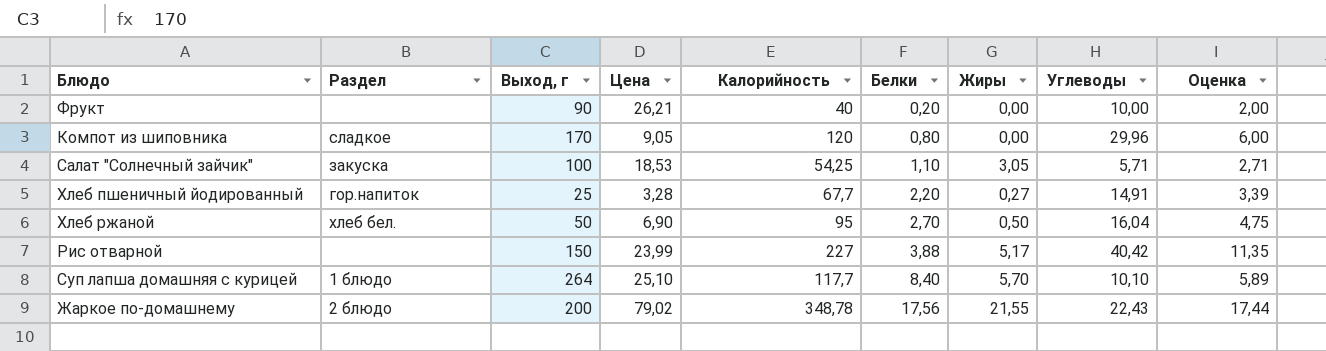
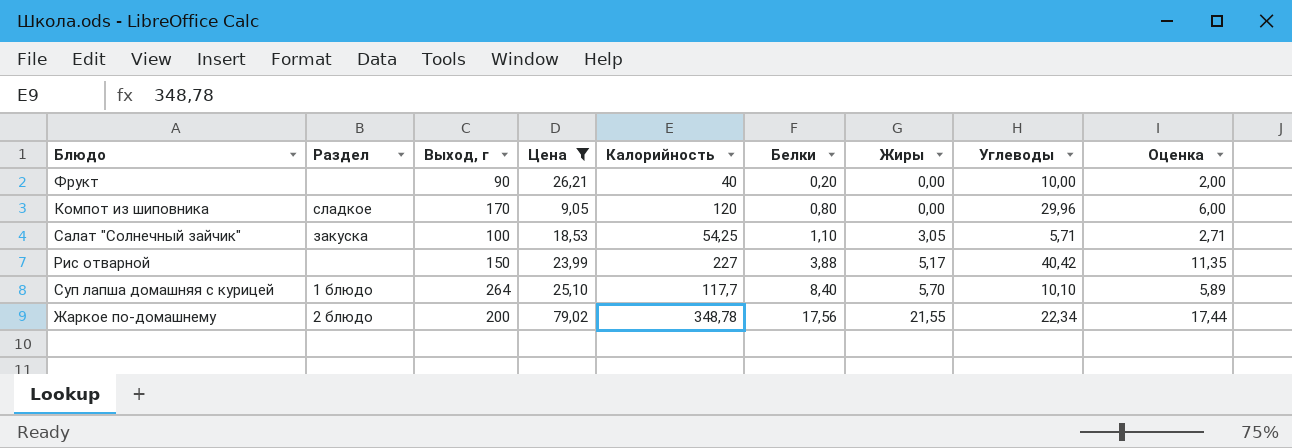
filter: none -> Цена >= 9,05
Жаркое по-домашнему | Углеводы: 22,43 -> 22,34

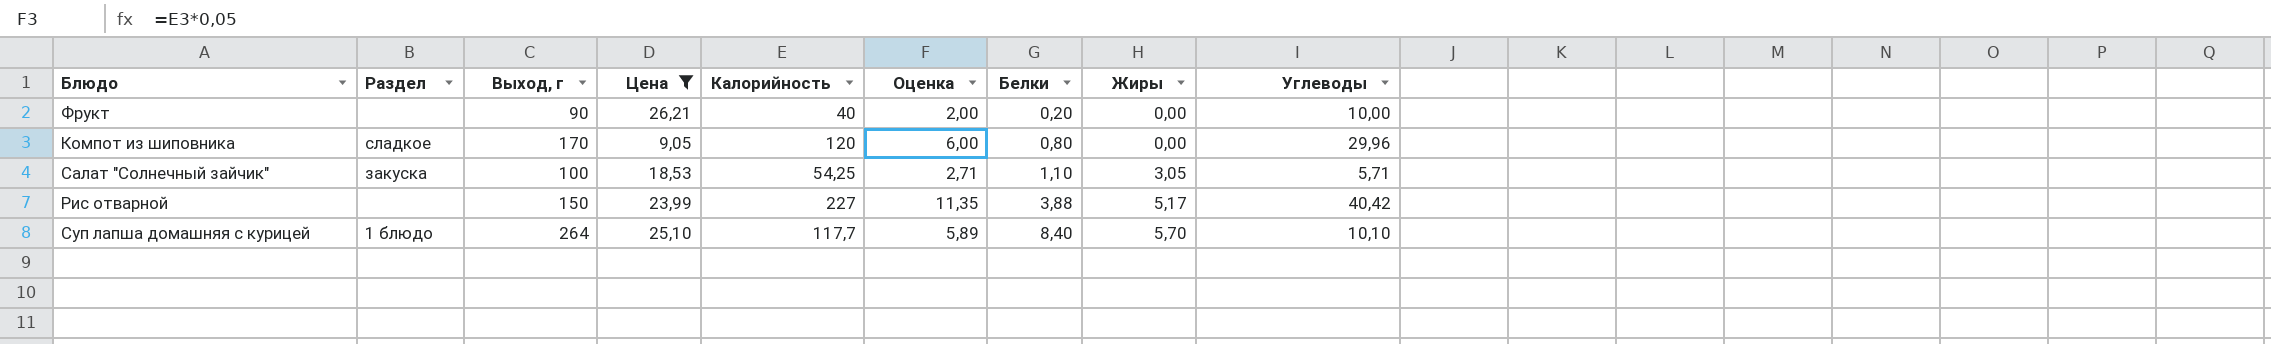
column Оценка | position: 9 -> 6
row Жаркое по-домашнему: 2 блюдо | 200 | 79,02 | 348,78 | 17,56 | 21,55 | 22,34 | 17,44 -> none

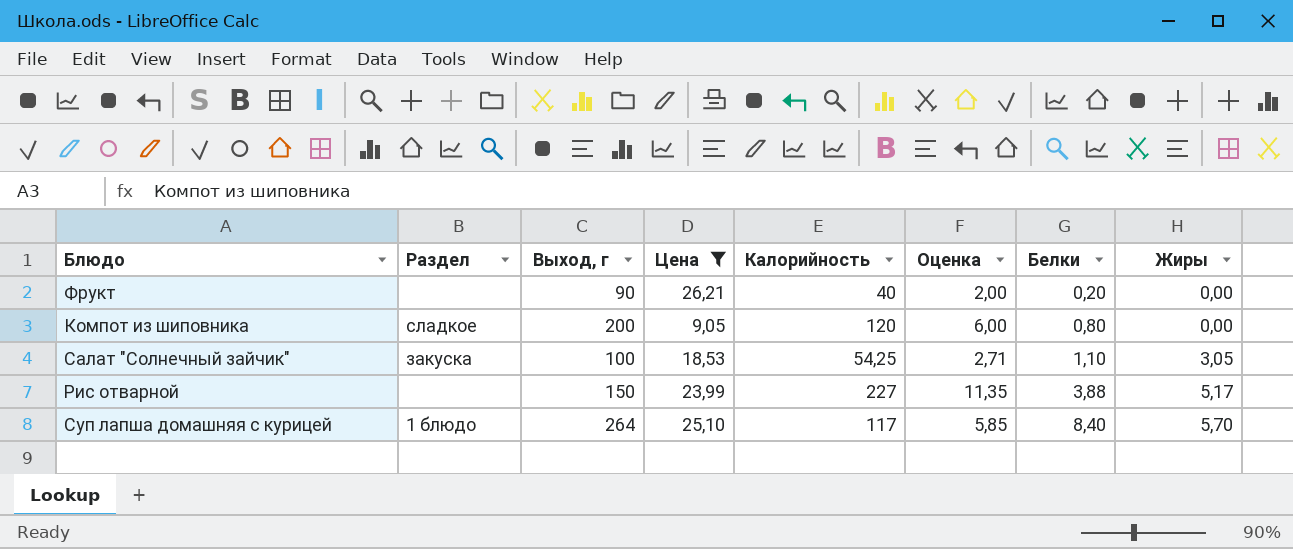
column Углеводы | position: 9 -> none
Компот из шиповника | Выход, г: 170 -> 200
Суп лапша домашняя с курицей | Калорийность: 117,7 -> 117
Суп лапша домашняя с курицей | Оценка: 5,89 -> 5,85

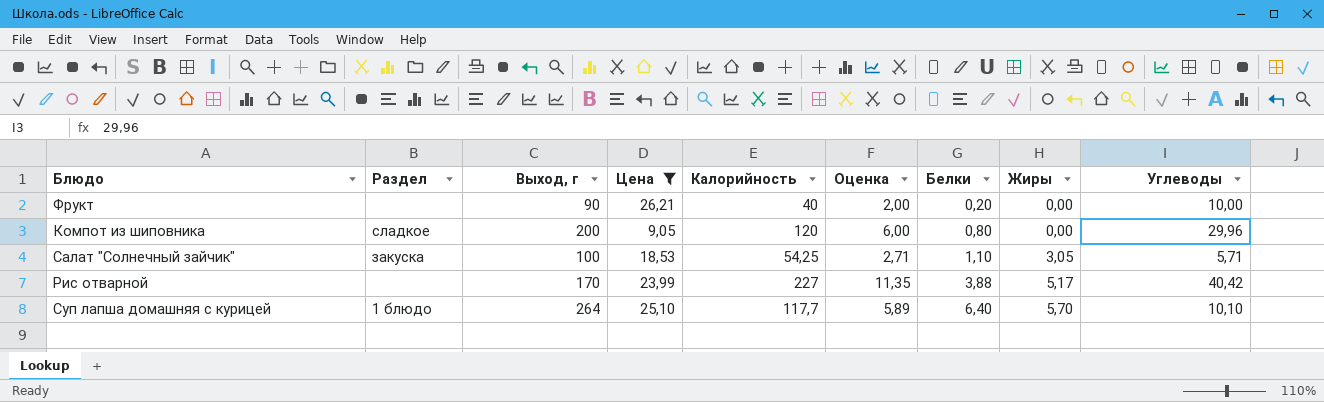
column Углеводы | position: none -> 9
Рис отварной | Выход, г: 150 -> 170
Суп лапша домашняя с курицей | Калорийность: 117 -> 117,7
Суп лапша домашняя с курицей | Оценка: 5,85 -> 5,89
Суп лапша домашняя с курицей | Белки: 8,40 -> 6,40

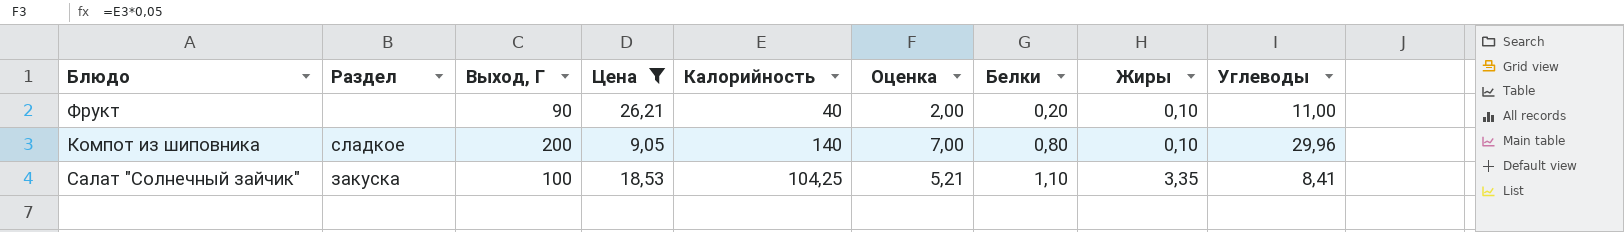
column name: Выход, г -> Выход, Г
row Рис отварной: none | 170 | 23,99 | 227 | 11,35 | 3,88 | 5,17 | 40,42 -> none
row Суп лапша домашняя с курицей: 1 блюдо | 264 | 25,10 | 117,7 | 5,89 | 6,40 | 5,70 | 10,10 -> none
Фрукт | Жиры: 0,00 -> 0,10
Фрукт | Углеводы: 10,00 -> 11,00
Компот из шиповника | Калорийность: 120 -> 140
Компот из шиповника | Оценка: 6,00 -> 7,00
Компот из шиповника | Жиры: 0,00 -> 0,10
Салат "Солнечный зайчик" | Калорийность: 54,25 -> 104,25
Салат "Солнечный зайчик" | Оценка: 2,71 -> 5,21
Салат "Солнечный зайчик" | Жиры: 3,05 -> 3,35
Салат "Солнечный зайчик" | Углеводы: 5,71 -> 8,41

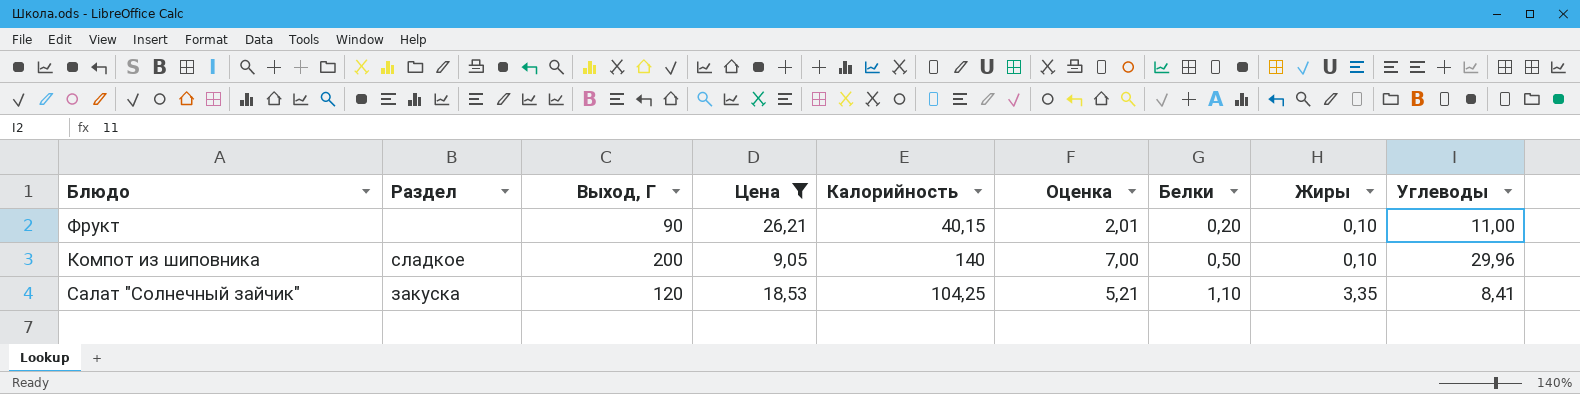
Фрукт | Калорийность: 40 -> 40,15
Фрукт | Оценка: 2,00 -> 2,01
Компот из шиповника | Белки: 0,80 -> 0,50
Салат "Солнечный зайчик" | Выход, Г: 100 -> 120

